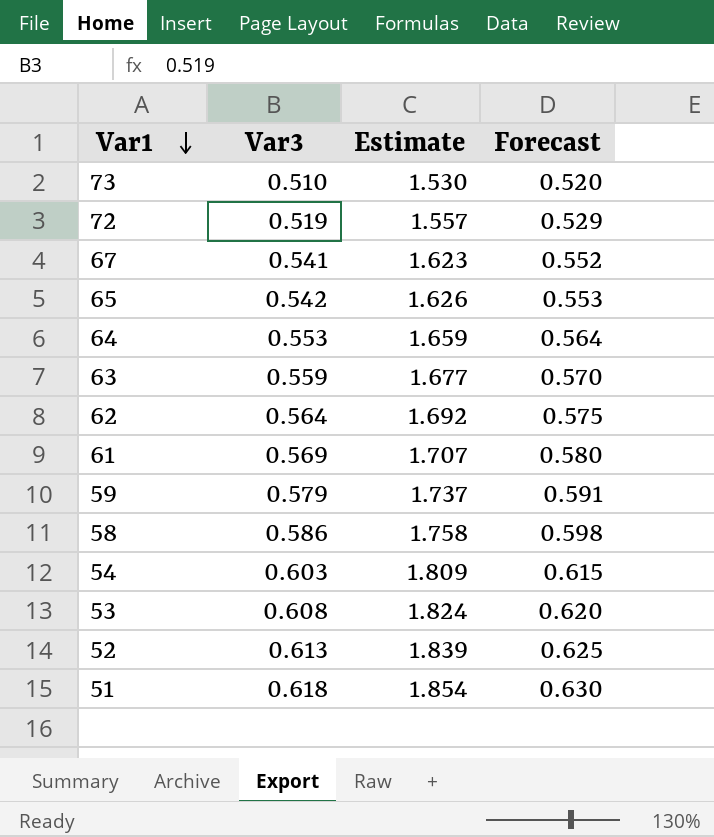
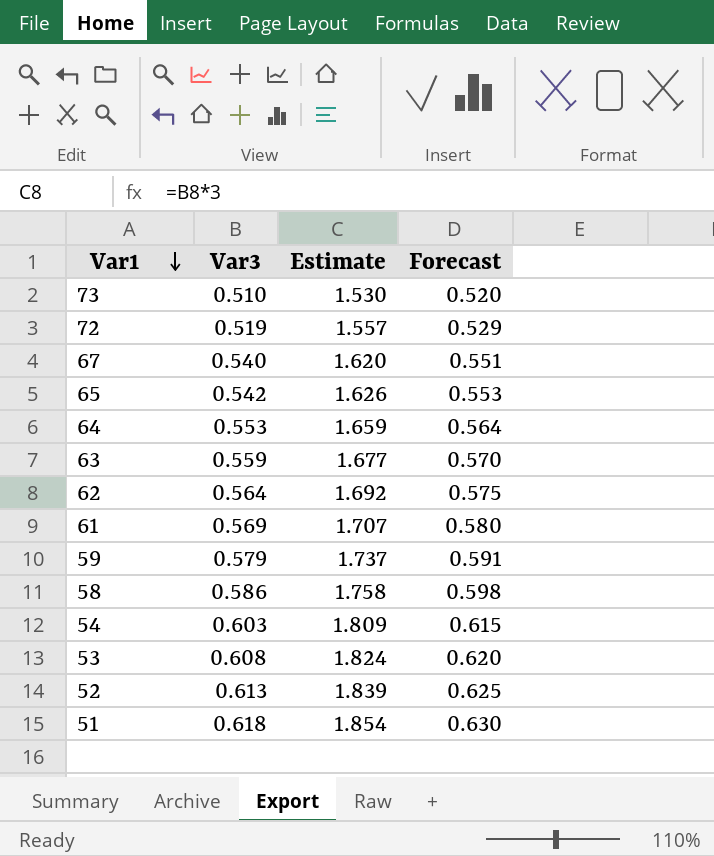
67 | Var3: 0.541 -> 0.540
67 | Estimate: 1.623 -> 1.620
67 | Forecast: 0.552 -> 0.551

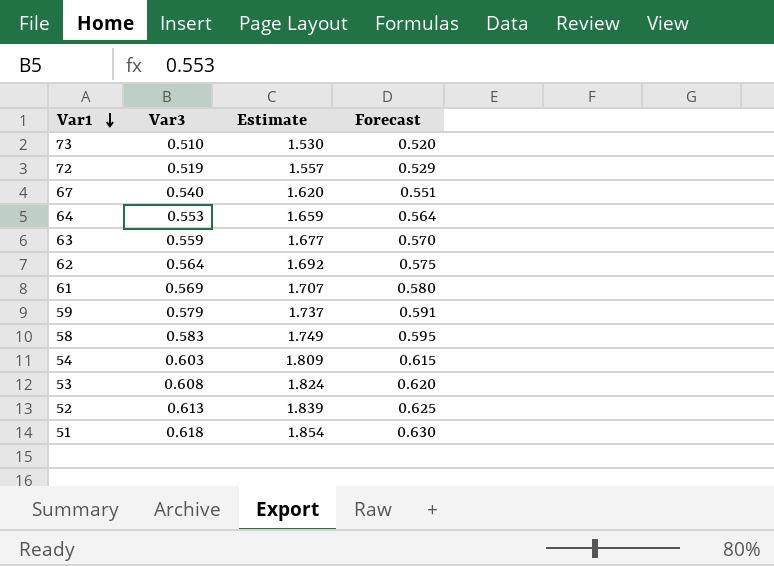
row 65: 0.542 | 1.626 | 0.553 -> none
58 | Var3: 0.586 -> 0.583
58 | Estimate: 1.758 -> 1.749
58 | Forecast: 0.598 -> 0.595

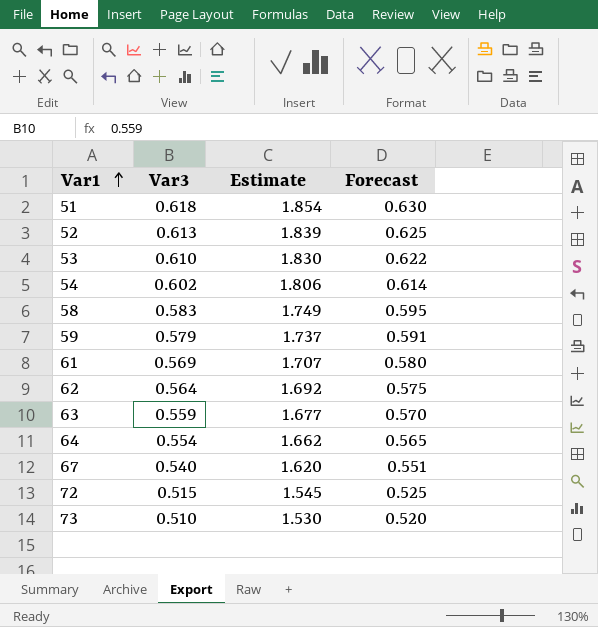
row order: Var1 descending -> Var1 ascending
53 | Var3: 0.608 -> 0.610
53 | Estimate: 1.824 -> 1.830
53 | Forecast: 0.620 -> 0.622
54 | Var3: 0.603 -> 0.602
54 | Estimate: 1.809 -> 1.806
54 | Forecast: 0.615 -> 0.614
64 | Var3: 0.553 -> 0.554
64 | Estimate: 1.659 -> 1.662
64 | Forecast: 0.564 -> 0.565
72 | Var3: 0.519 -> 0.515
72 | Estimate: 1.557 -> 1.545
72 | Forecast: 0.529 -> 0.525

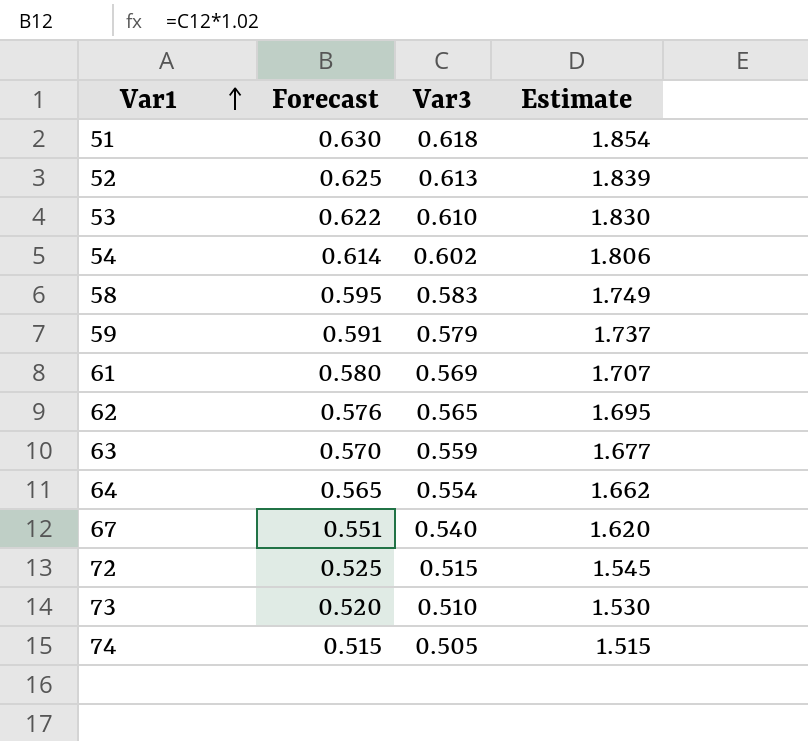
column Forecast | position: 4 -> 2
62 | Forecast: 0.575 -> 0.576
62 | Var3: 0.564 -> 0.565
62 | Estimate: 1.692 -> 1.695
row 74: none -> 0.515 | 0.505 | 1.515

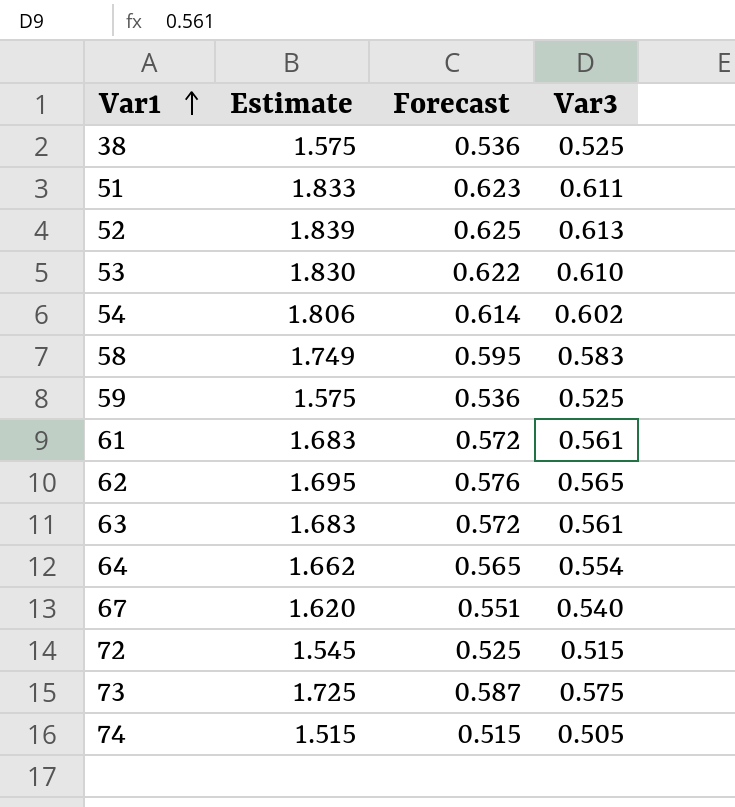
column Estimate | position: 4 -> 2
row 38: none -> 1.575 | 0.536 | 0.525
51 | Estimate: 1.854 -> 1.833
51 | Forecast: 0.630 -> 0.623
51 | Var3: 0.618 -> 0.611
59 | Estimate: 1.737 -> 1.575
59 | Forecast: 0.591 -> 0.536
59 | Var3: 0.579 -> 0.525
61 | Estimate: 1.707 -> 1.683
61 | Forecast: 0.580 -> 0.572
61 | Var3: 0.569 -> 0.561
63 | Estimate: 1.677 -> 1.683
63 | Forecast: 0.570 -> 0.572
63 | Var3: 0.559 -> 0.561
73 | Estimate: 1.530 -> 1.725
73 | Forecast: 0.520 -> 0.587
73 | Var3: 0.510 -> 0.575

